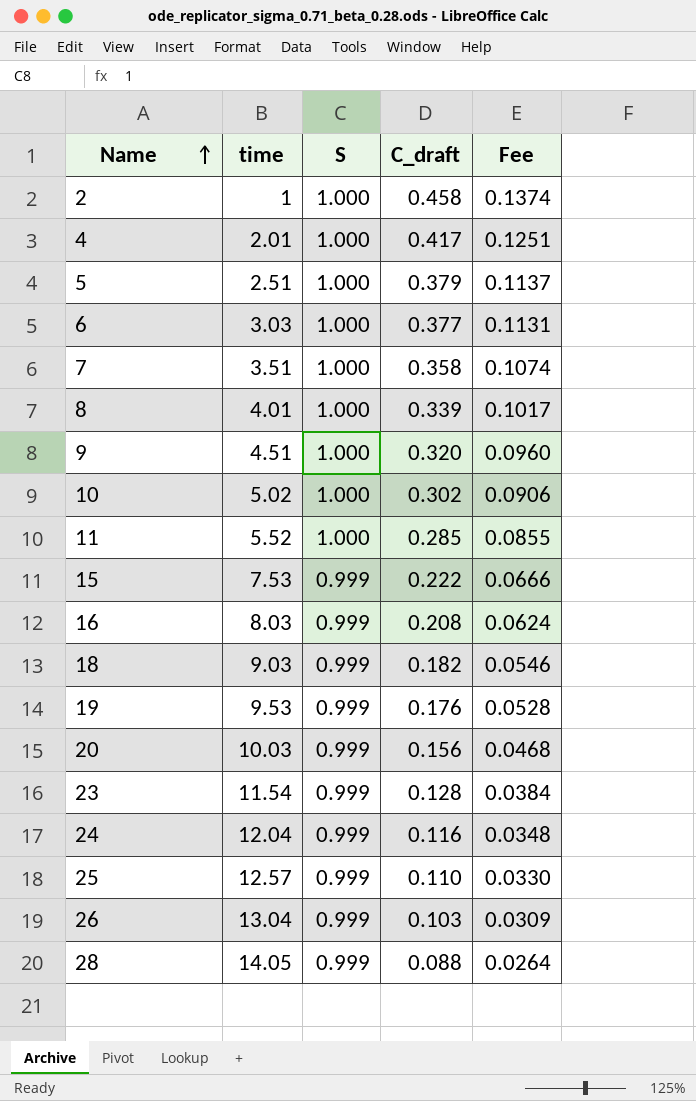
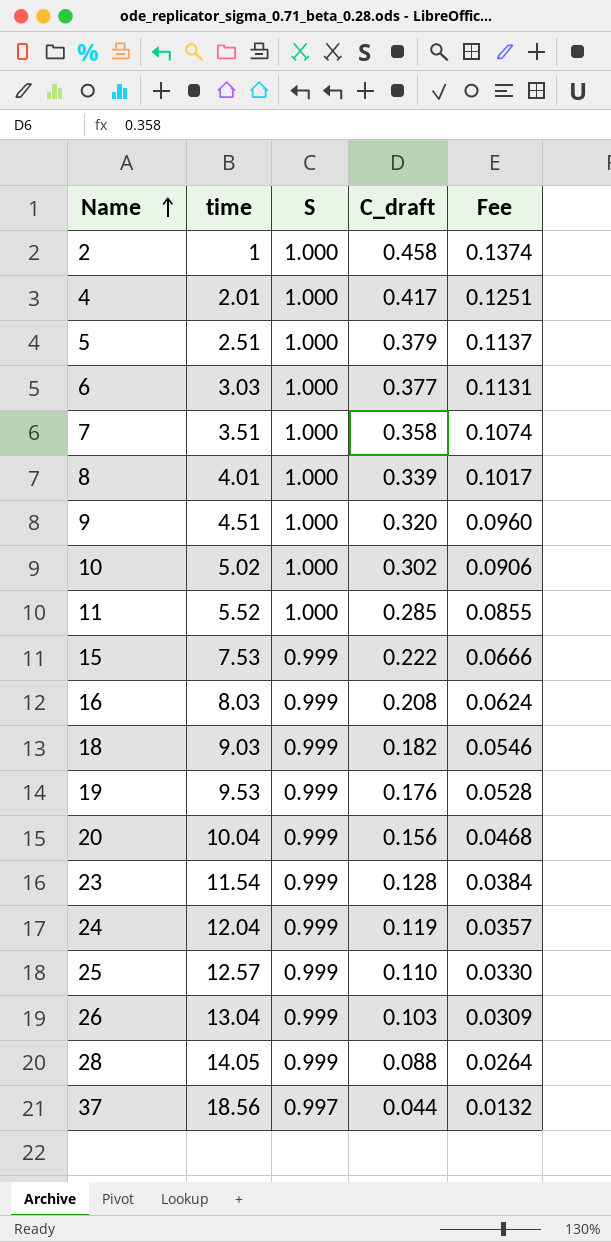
20 | time: 10.03 -> 10.04
24 | C_draft: 0.116 -> 0.119
24 | Fee: 0.0348 -> 0.0357
row 37: none -> 18.56 | 0.997 | 0.044 | 0.0132

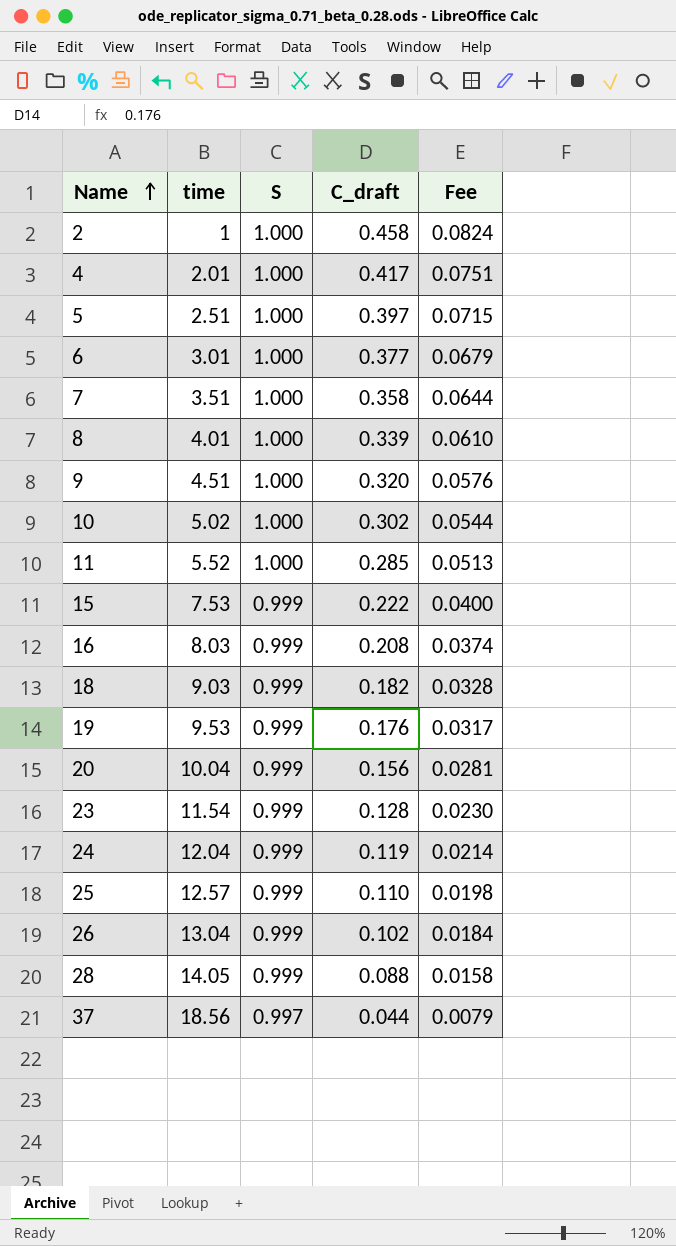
column Fee | formula: [C_draft] * 0.3 -> [C_draft] * 0.18
5 | C_draft: 0.379 -> 0.397
6 | time: 3.03 -> 3.01
26 | C_draft: 0.103 -> 0.102

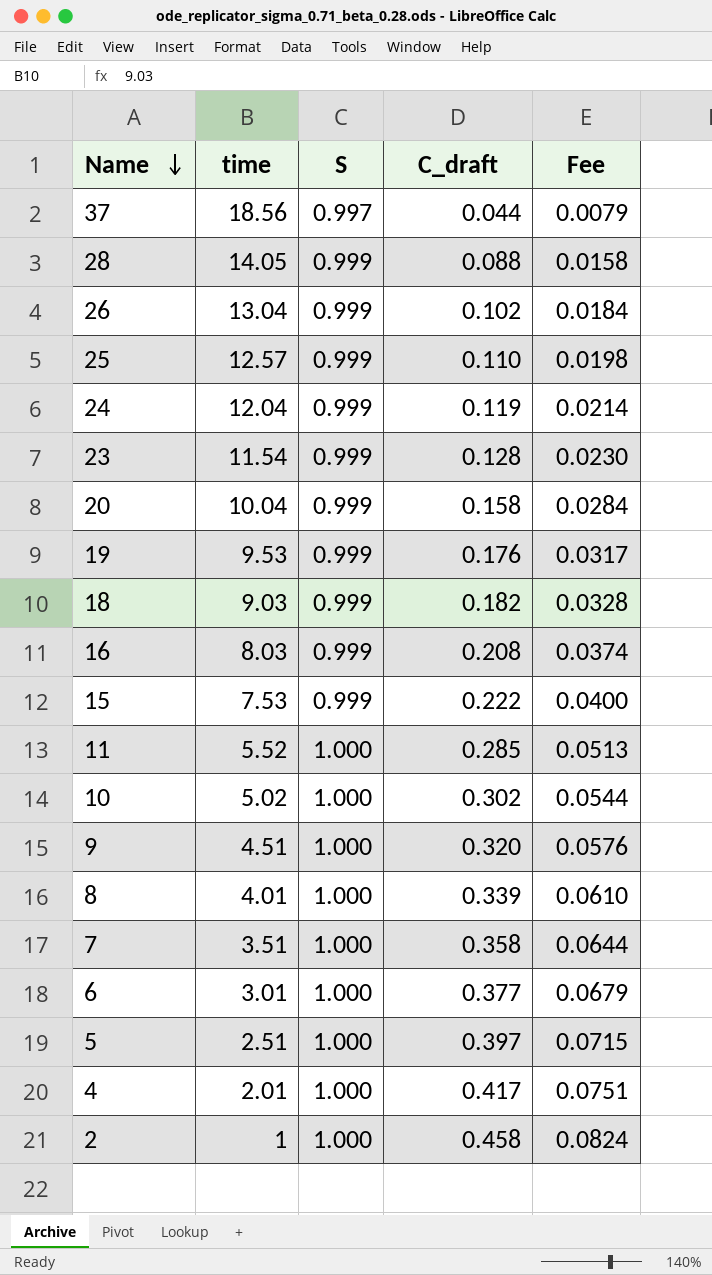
row order: Name ascending -> Name descending
20 | C_draft: 0.156 -> 0.158
20 | Fee: 0.0281 -> 0.0284

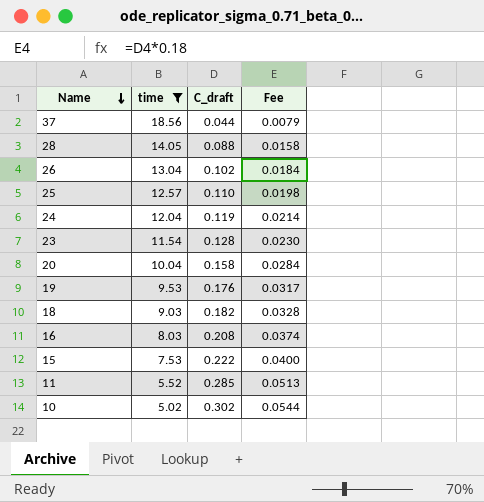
filter: none -> time >= 5.02
column S | position: 3 -> none

